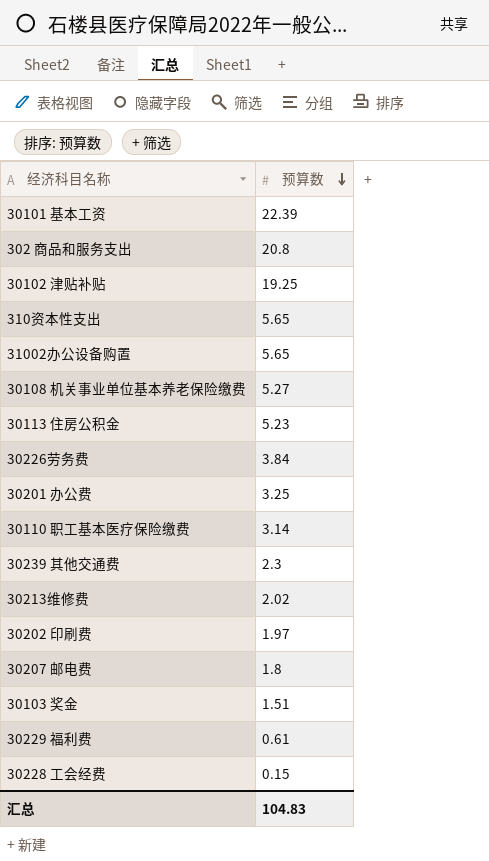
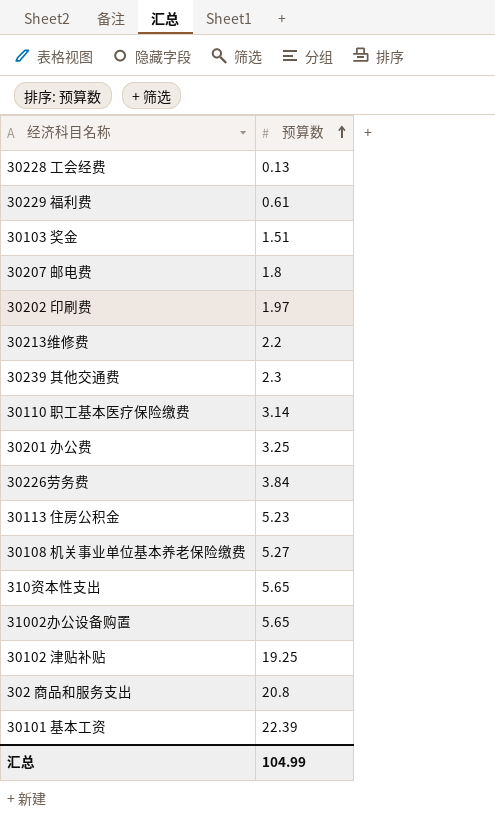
row order: 预算数 descending -> 预算数 ascending
30228 工会经费 | 预算数: 0.15 -> 0.13
30213维修费 | 预算数: 2.02 -> 2.2
汇总 | 预算数: 104.83 -> 104.99

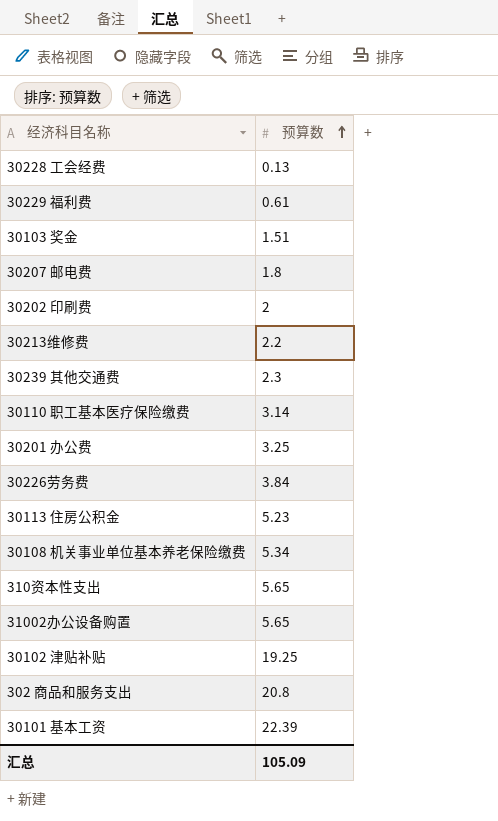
30202 印刷费 | 预算数: 1.97 -> 2
30108 机关事业单位基本养老保险缴费 | 预算数: 5.27 -> 5.34
汇总 | 预算数: 104.99 -> 105.09

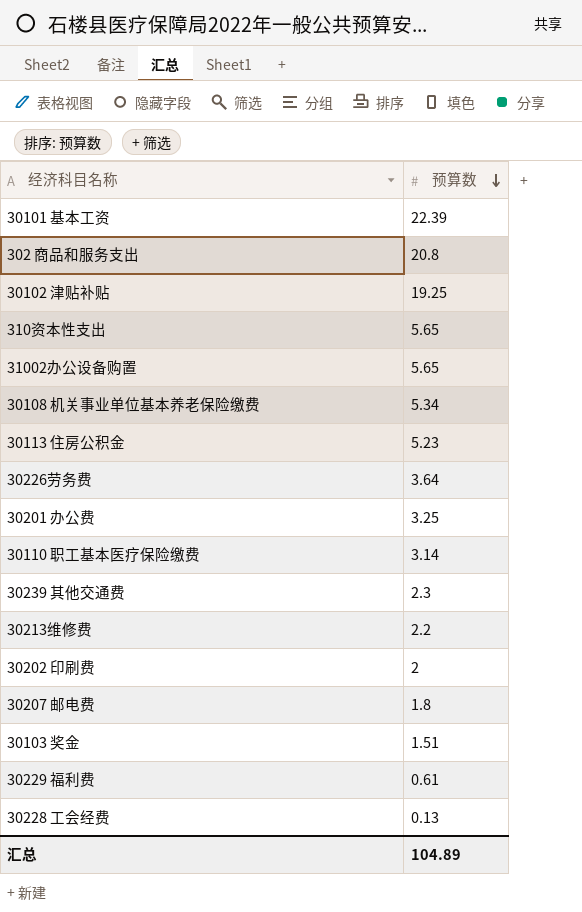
row order: 预算数 ascending -> 预算数 descending
30226劳务费 | 预算数: 3.84 -> 3.64
汇总 | 预算数: 105.09 -> 104.89

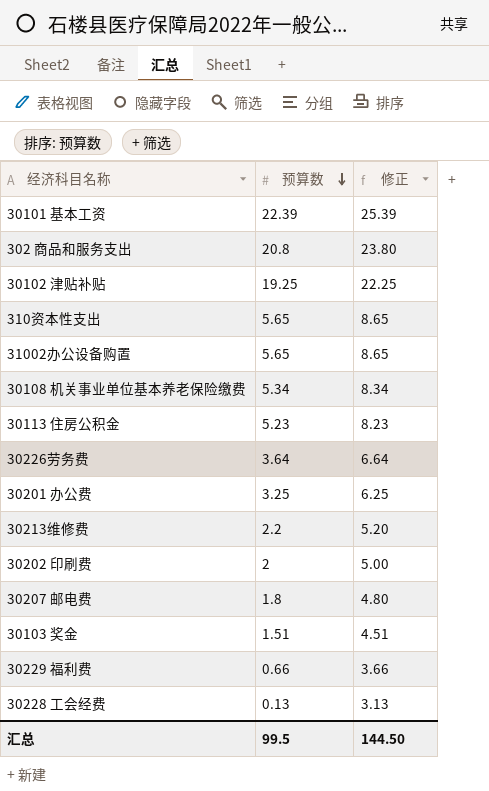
column 修正 | formula: none -> [预算数] + 3
row 30110 职工基本医疗保险缴费: 3.14 -> none
row 30239 其他交通费: 2.3 -> none
30229 福利费 | 预算数: 0.61 -> 0.66
汇总 | 预算数: 104.89 -> 99.5

